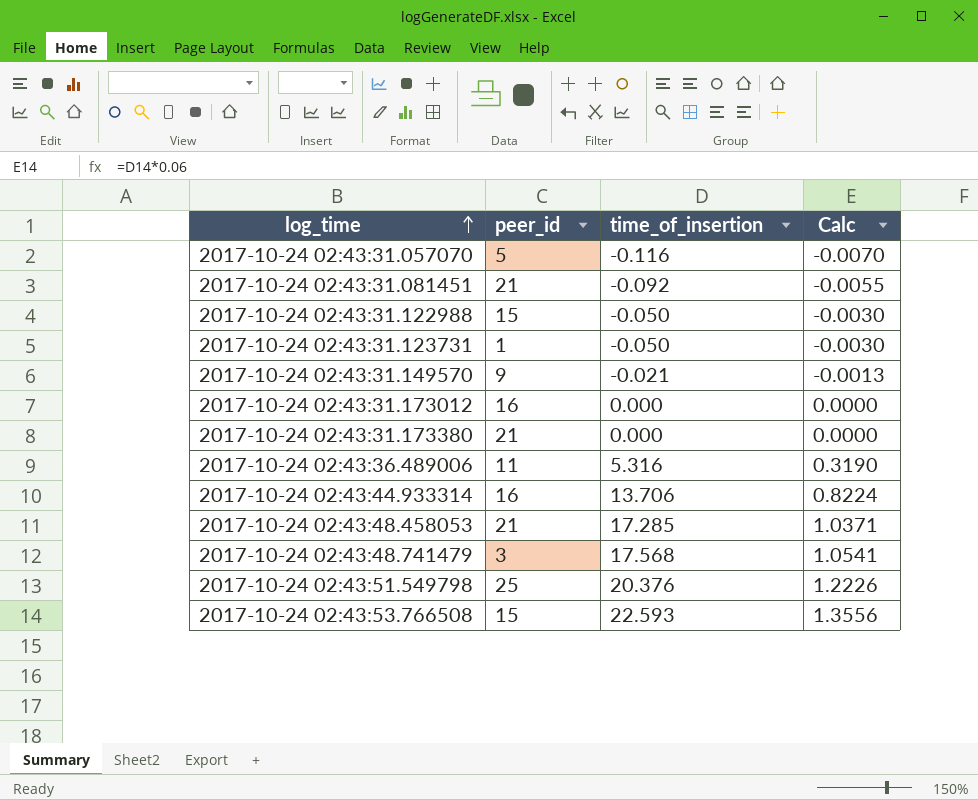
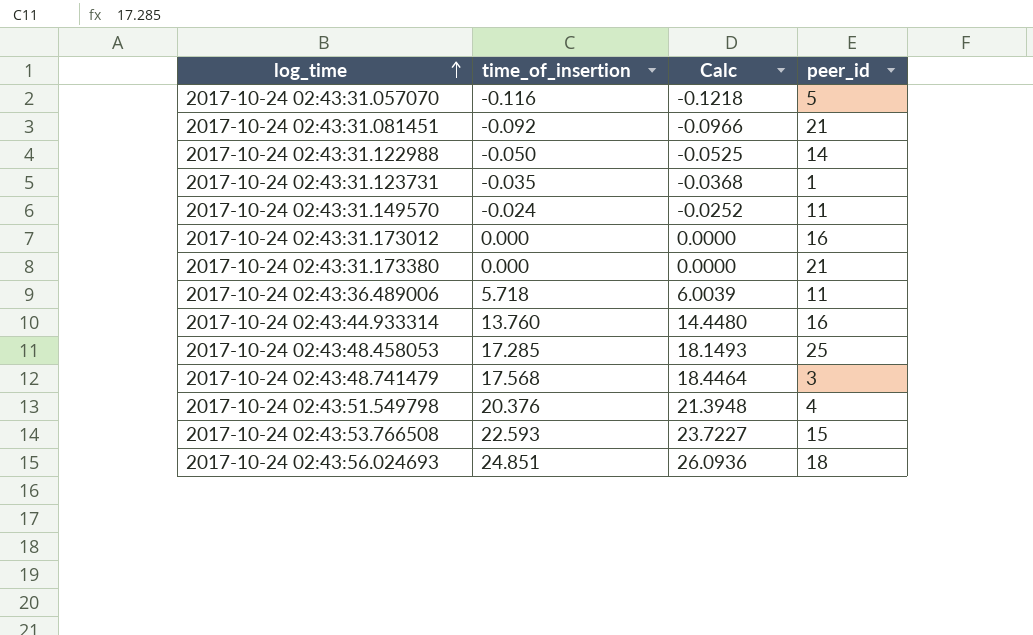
column Calc | formula: [time_of_insertion] * 0.06 -> [time_of_insertion] * 1.05
column peer_id | position: 2 -> 4
2017-10-24 02:43:31.122988 | peer_id: 15 -> 14
2017-10-24 02:43:31.123731 | time_of_insertion: -0.050 -> -0.035
2017-10-24 02:43:31.149570 | time_of_insertion: -0.021 -> -0.024
2017-10-24 02:43:31.149570 | peer_id: 9 -> 11
2017-10-24 02:43:36.489006 | time_of_insertion: 5.316 -> 5.718
2017-10-24 02:43:44.933314 | time_of_insertion: 13.706 -> 13.760
2017-10-24 02:43:48.458053 | peer_id: 21 -> 25
2017-10-24 02:43:51.549798 | peer_id: 25 -> 4
row 2017-10-24 02:43:56.024693: none -> 24.851 | 26.0936 | 18

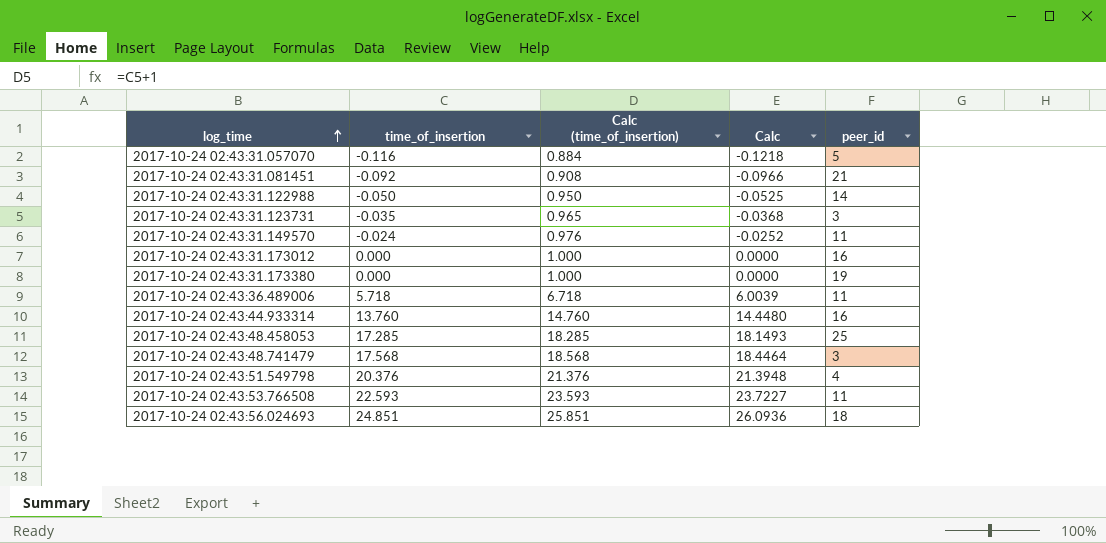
column Calc (time_of_insertion) | formula: none -> [time_of_insertion] + 1
2017-10-24 02:43:31.123731 | peer_id: 1 -> 3
2017-10-24 02:43:31.173380 | peer_id: 21 -> 19
2017-10-24 02:43:53.766508 | peer_id: 15 -> 11

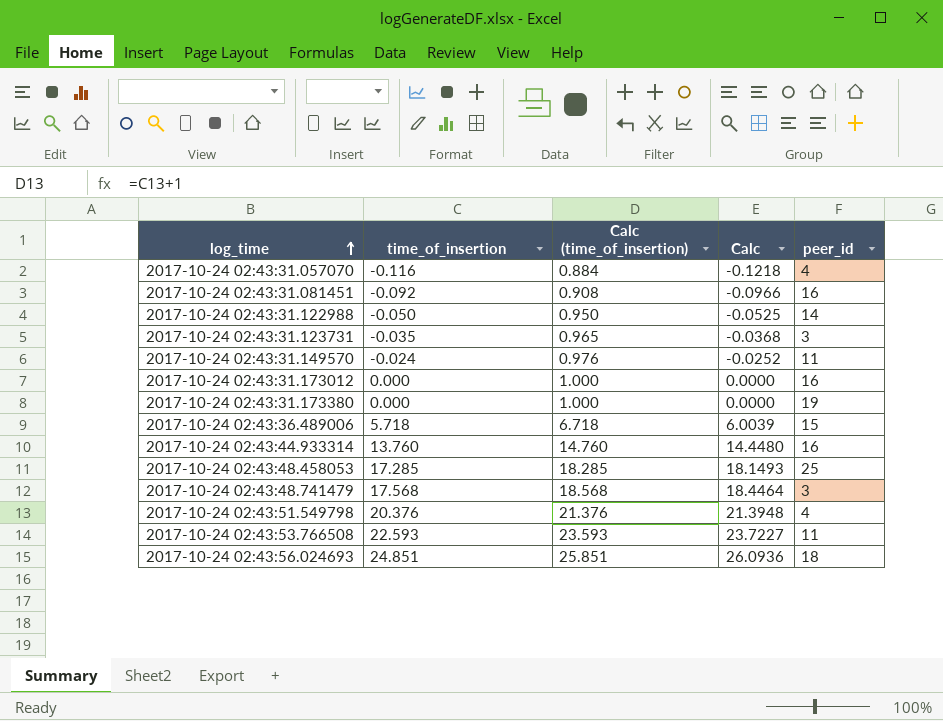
2017-10-24 02:43:31.057070 | peer_id: 5 -> 4
2017-10-24 02:43:31.081451 | peer_id: 21 -> 16
2017-10-24 02:43:36.489006 | peer_id: 11 -> 15

